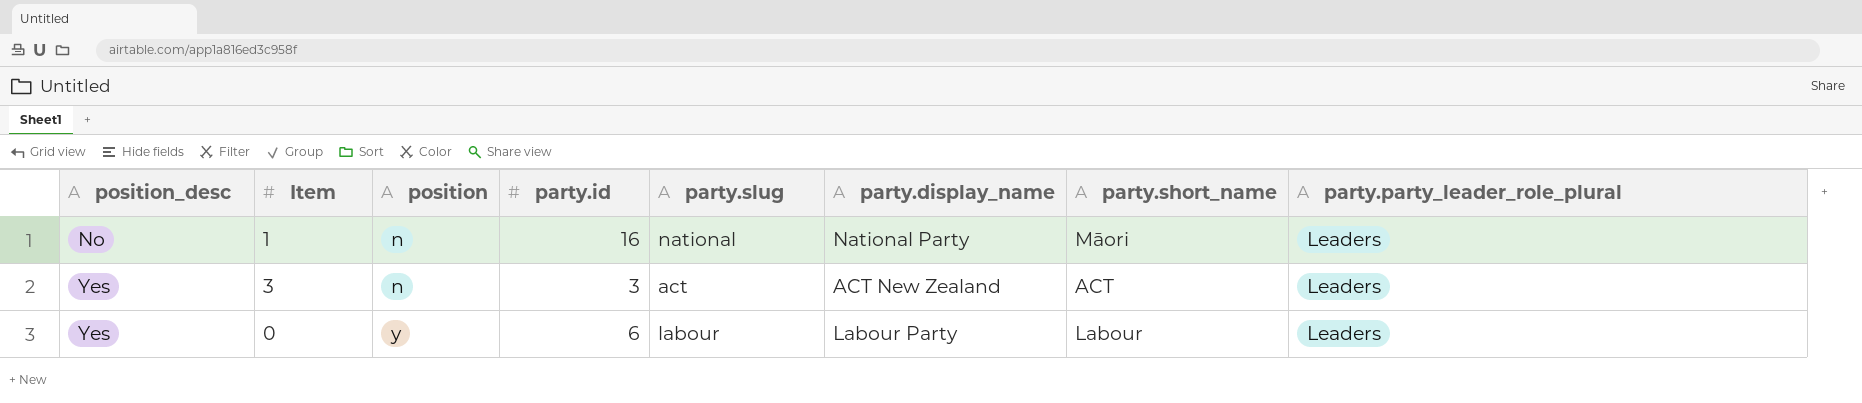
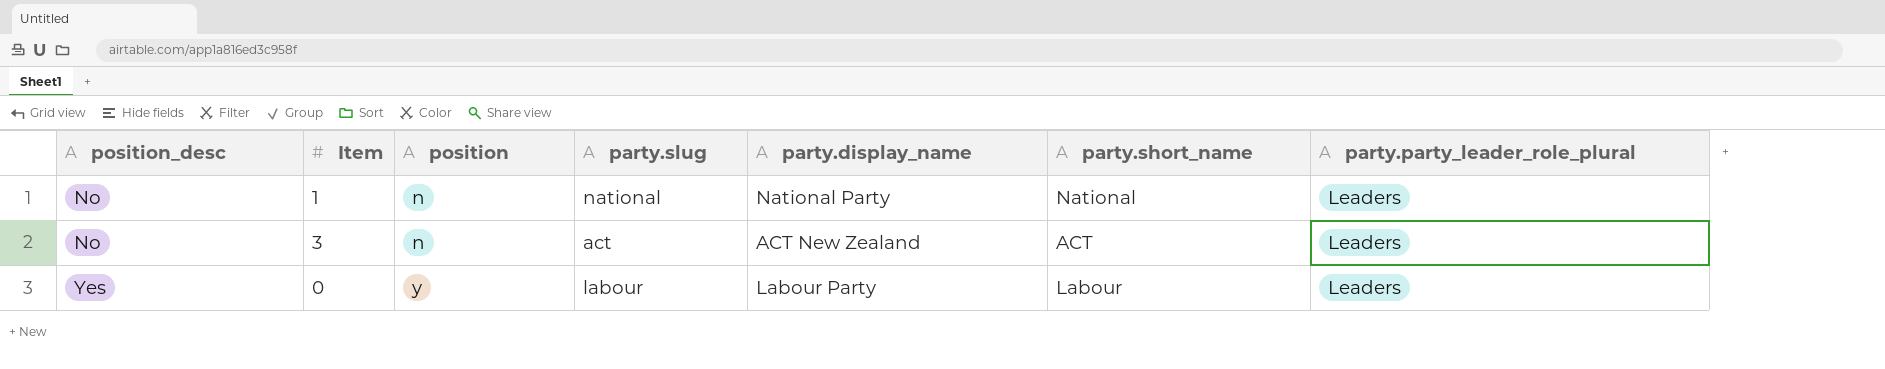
column party.id | position: 4 -> none
1 | party.short_name: Māori -> National
3 | position_desc: Yes -> No

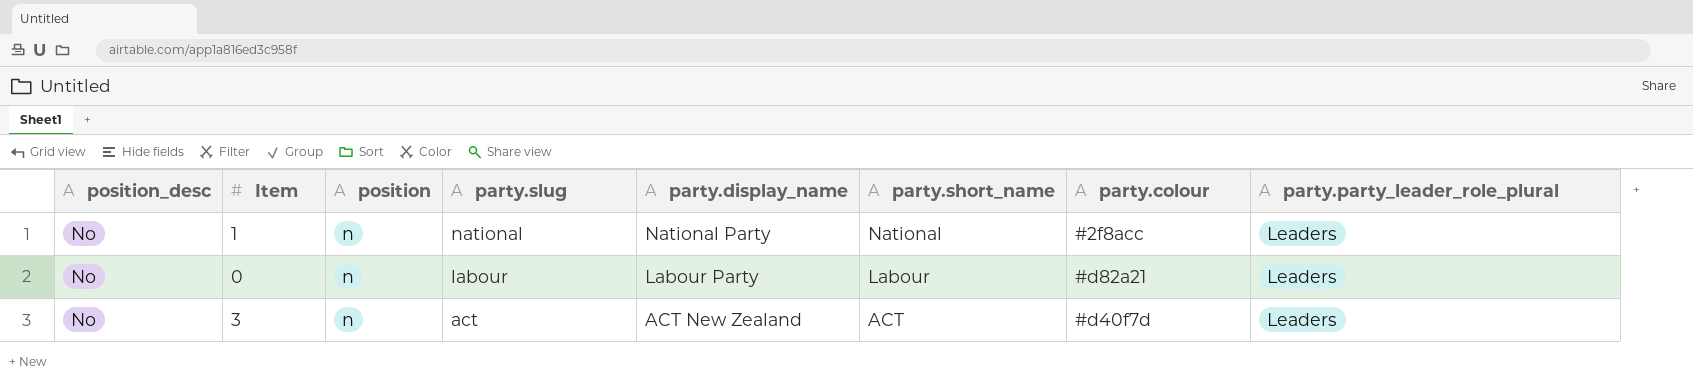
row order: position_desc ascending -> party.slug descending
column party.colour | position: none -> 7
0 | position_desc: Yes -> No
0 | position: y -> n

